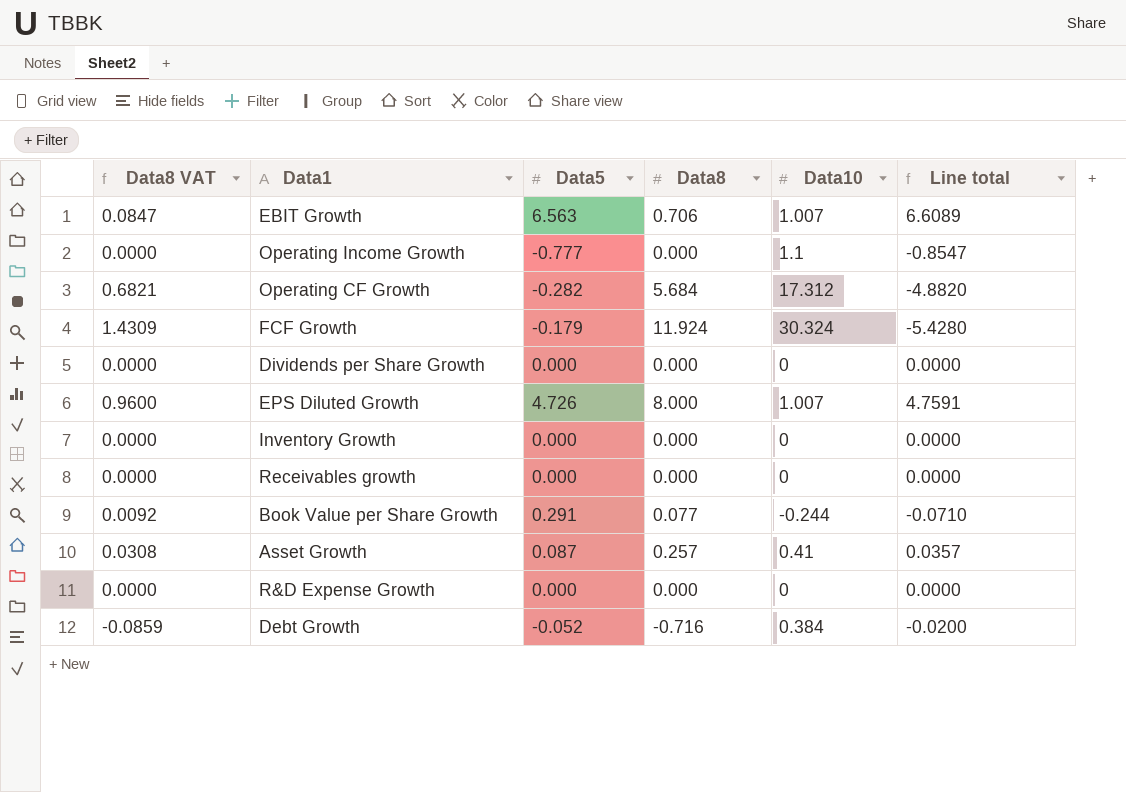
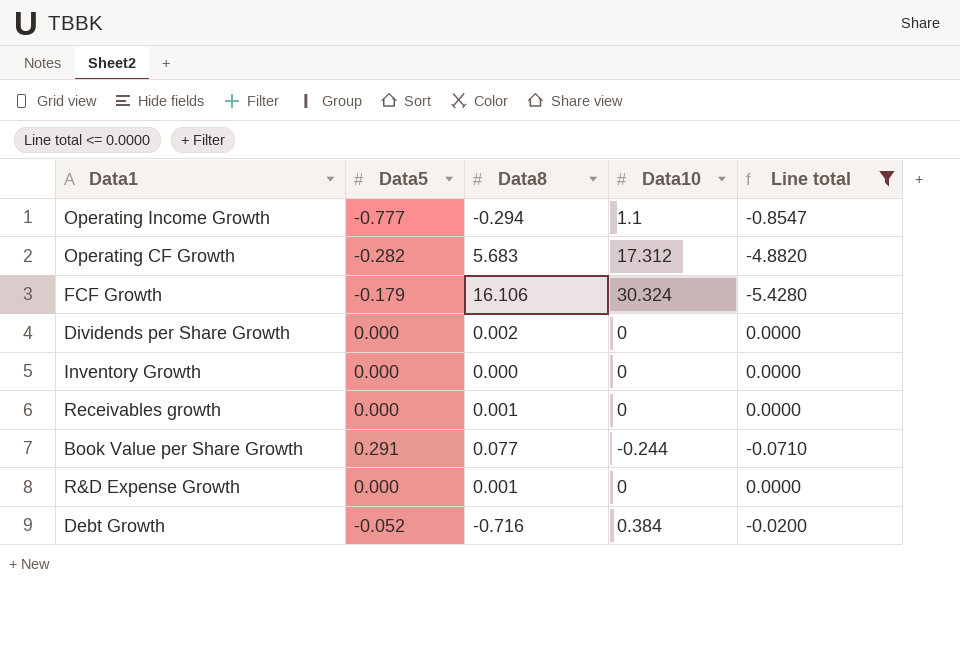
filter: none -> Line total <= 0.0000
column Data8 VAT | formula: [Data8] * 0.12 -> none
Operating Income Growth | Data8: 0.000 -> -0.294
Operating CF Growth | Data8: 5.684 -> 5.683
FCF Growth | Data8: 11.924 -> 16.106
Dividends per Share Growth | Data8: 0.000 -> 0.002
Receivables growth | Data8: 0.000 -> 0.001
R&D Expense Growth | Data8: 0.000 -> 0.001

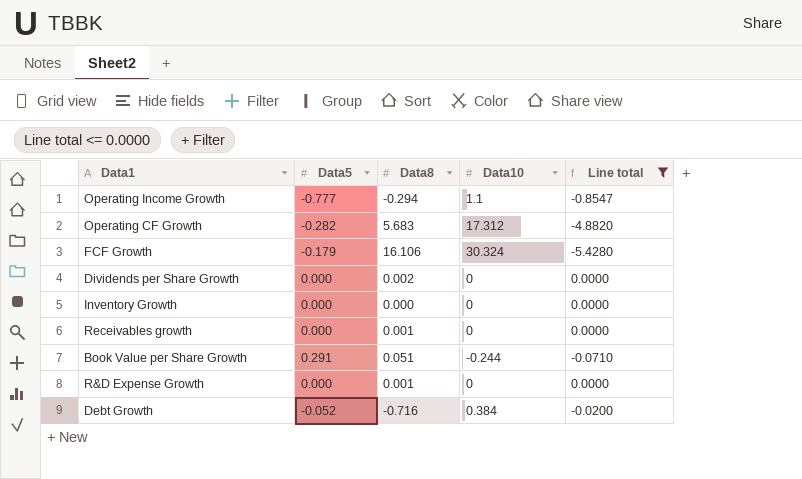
Book Value per Share Growth | Data8: 0.077 -> 0.051

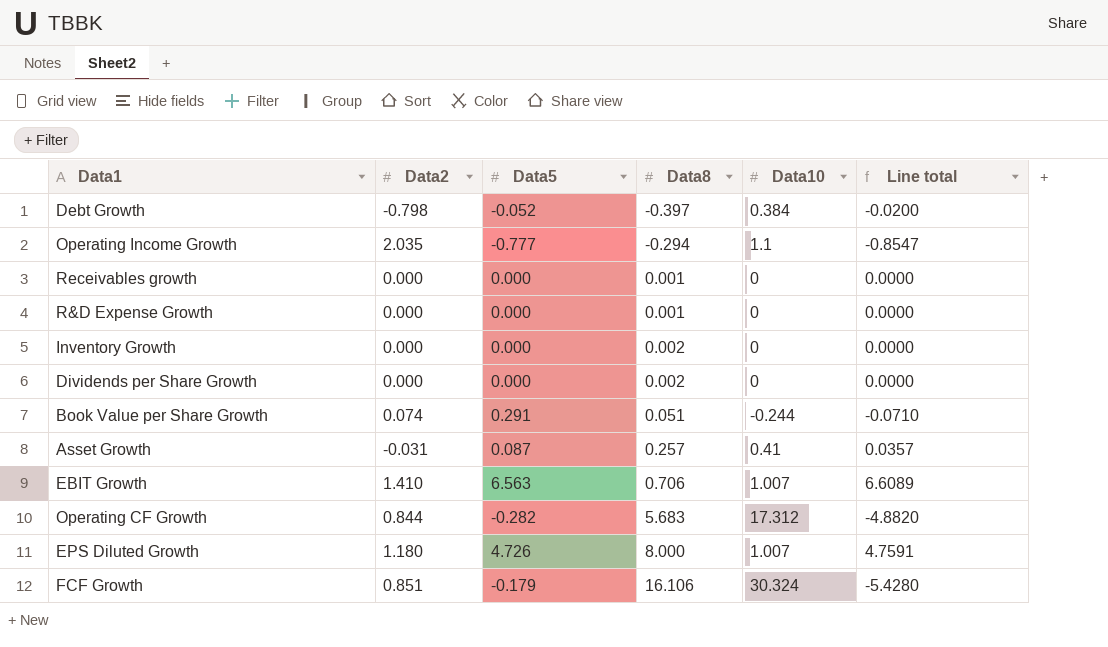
filter: Line total <= 0.0000 -> none
row order: none -> Data8 ascending
column Data2 | position: none -> 2
Debt Growth | Data8: -0.716 -> -0.397
Inventory Growth | Data8: 0.000 -> 0.002

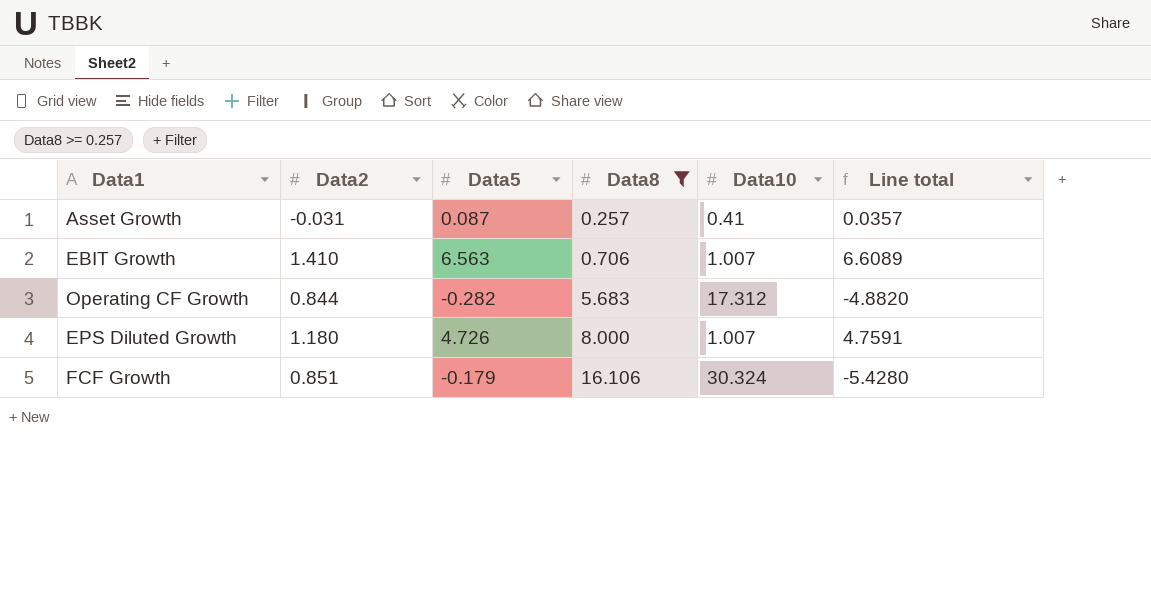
filter: none -> Data8 >= 0.257

